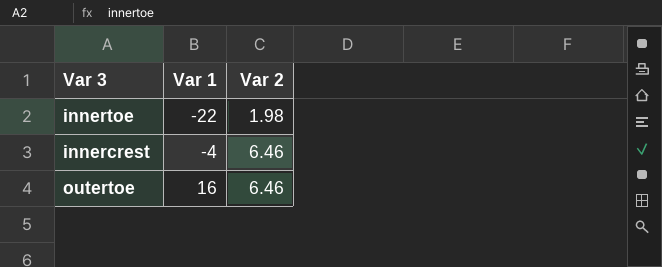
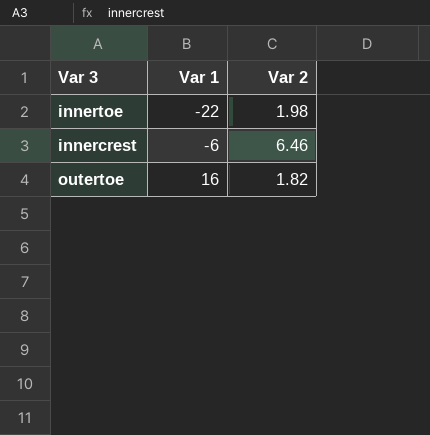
innercrest | Var 1: -4 -> -6
outertoe | Var 2: 6.46 -> 1.82

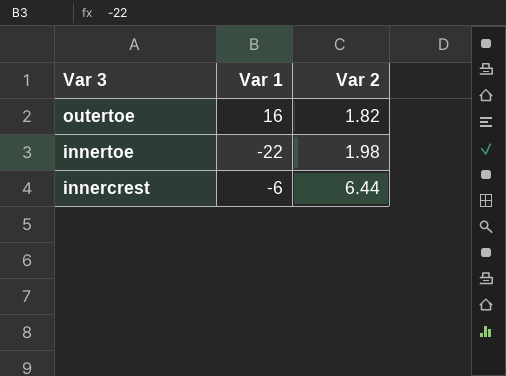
row order: Var 1 ascending -> Var 3 descending
innercrest | Var 2: 6.46 -> 6.44

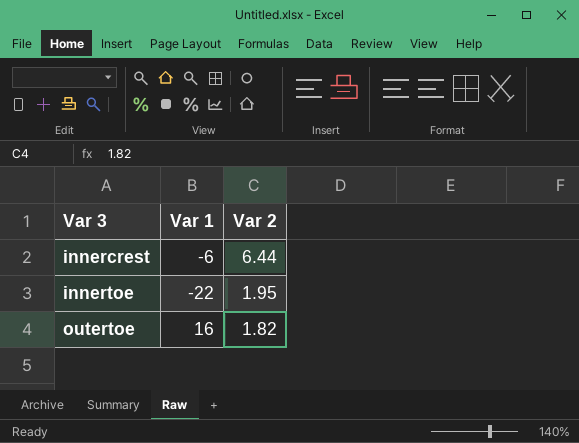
row order: Var 3 descending -> Var 3 ascending
innertoe | Var 2: 1.98 -> 1.95

